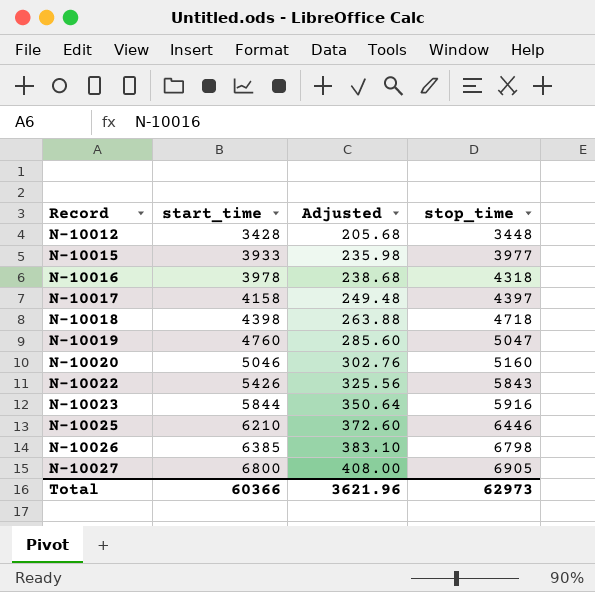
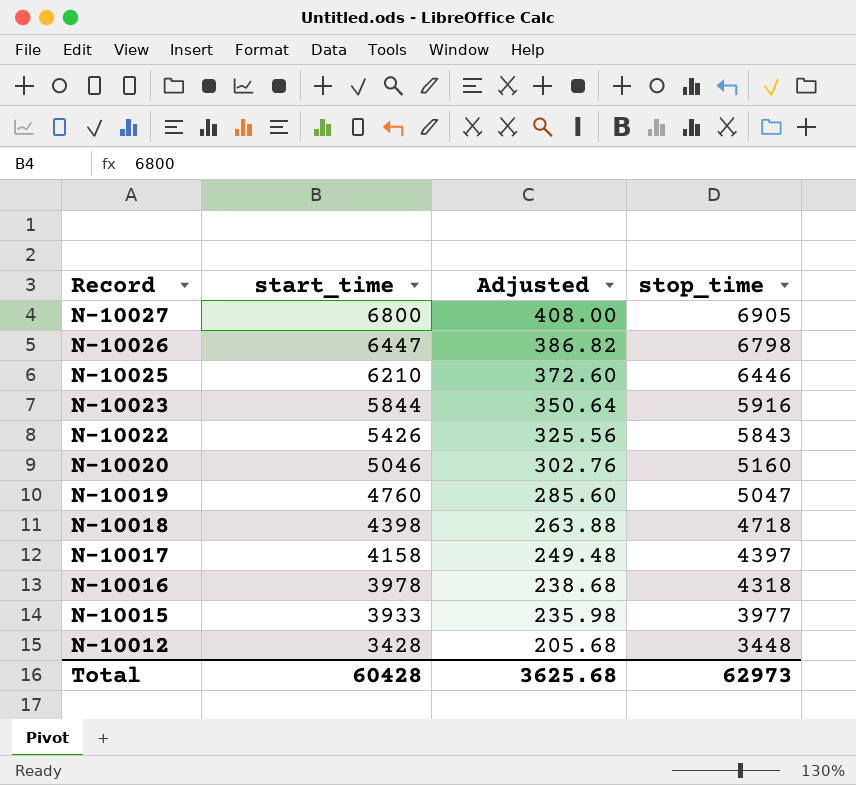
row order: Record ascending -> Record descending
N-10026 | start_time: 6385 -> 6447
N-10026 | Adjusted: 383.10 -> 386.82
Total | start_time: 60366 -> 60428
Total | Adjusted: 3621.96 -> 3625.68

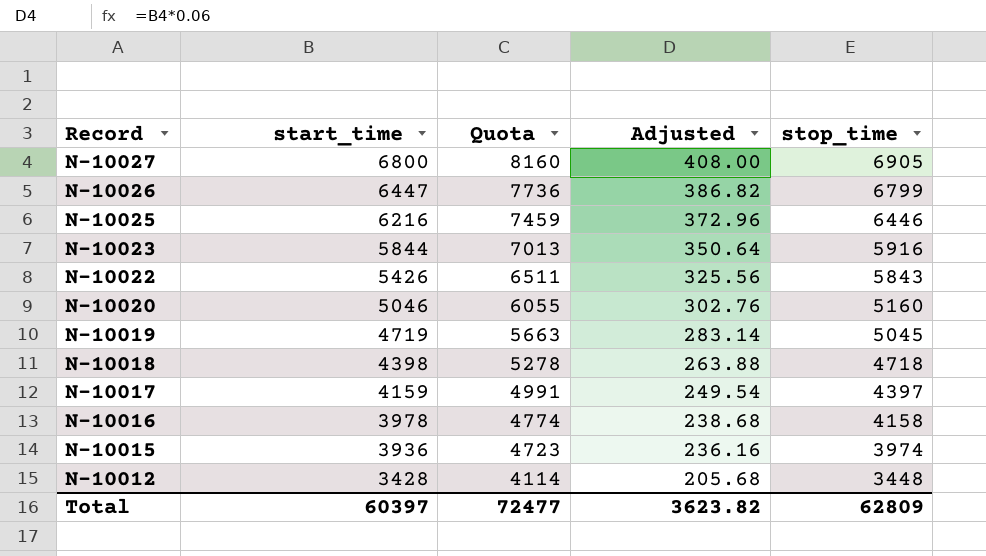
column Quota | formula: none -> [start_time] * 1.2
N-10026 | stop_time: 6798 -> 6799
N-10025 | start_time: 6210 -> 6216
N-10025 | Adjusted: 372.60 -> 372.96
N-10019 | start_time: 4760 -> 4719
N-10019 | Adjusted: 285.60 -> 283.14
N-10019 | stop_time: 5047 -> 5045
N-10017 | start_time: 4158 -> 4159
N-10017 | Adjusted: 249.48 -> 249.54
N-10016 | stop_time: 4318 -> 4158
N-10015 | start_time: 3933 -> 3936
N-10015 | Adjusted: 235.98 -> 236.16
N-10015 | stop_time: 3977 -> 3974
Total | start_time: 60428 -> 60397
Total | Adjusted: 3625.68 -> 3623.82
Total | stop_time: 62973 -> 62809

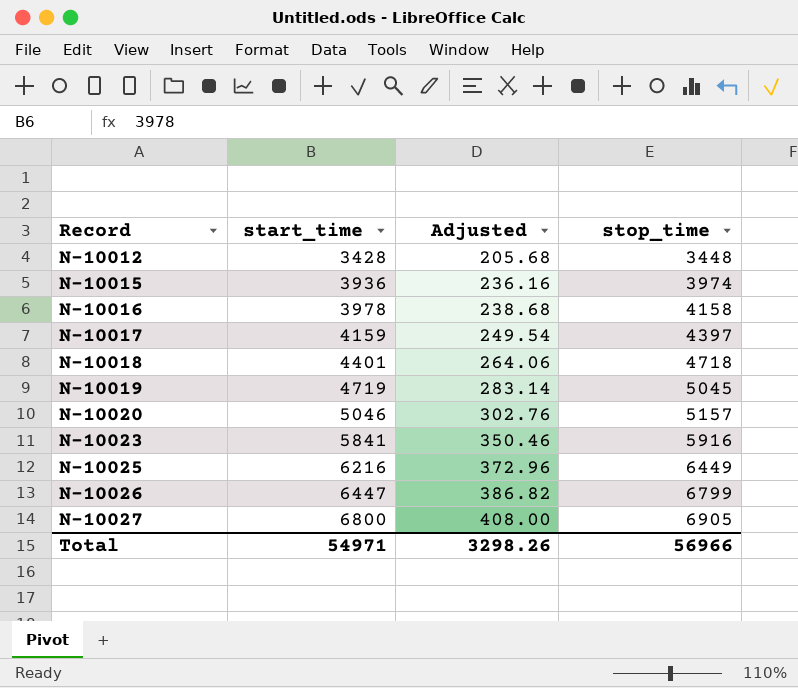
row order: Record descending -> Record ascending
column Quota | formula: [start_time] * 1.2 -> none
row N-10022: 5426 | 6511 | 325.56 | 5843 -> none
N-10018 | start_time: 4398 -> 4401
N-10018 | Adjusted: 263.88 -> 264.06
N-10020 | stop_time: 5160 -> 5157
N-10023 | start_time: 5844 -> 5841
N-10023 | Adjusted: 350.64 -> 350.46
N-10025 | stop_time: 6446 -> 6449
Total | start_time: 60397 -> 54971
Total | Adjusted: 3623.82 -> 3298.26
Total | stop_time: 62809 -> 56966

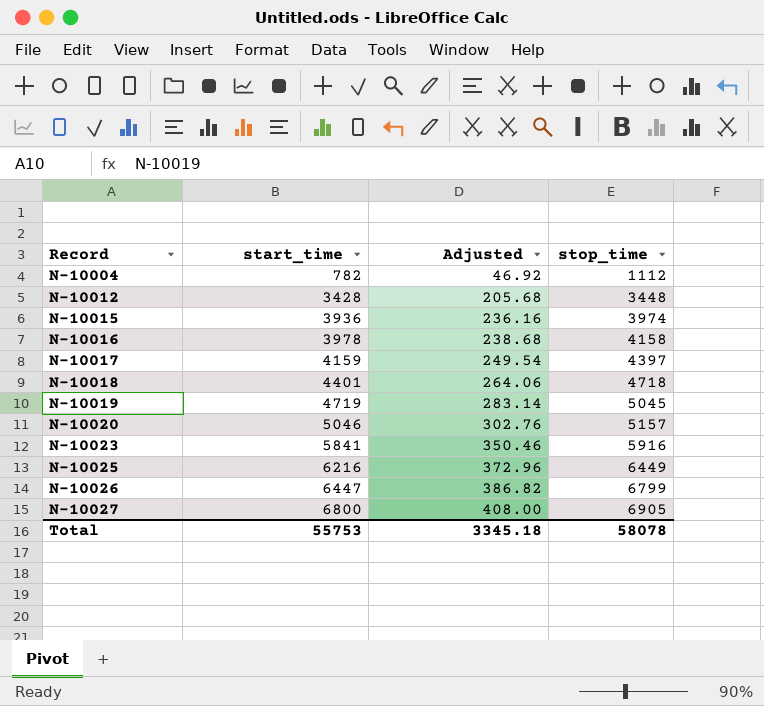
row N-10004: none -> 782 | 46.92 | 1112
Total | start_time: 54971 -> 55753
Total | Adjusted: 3298.26 -> 3345.18
Total | stop_time: 56966 -> 58078

